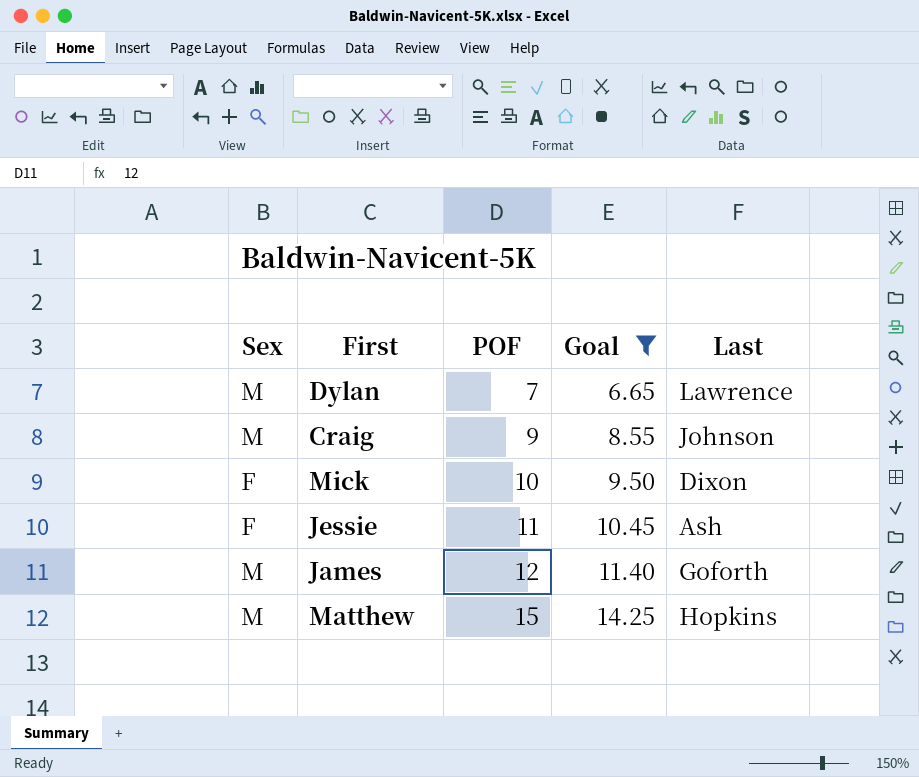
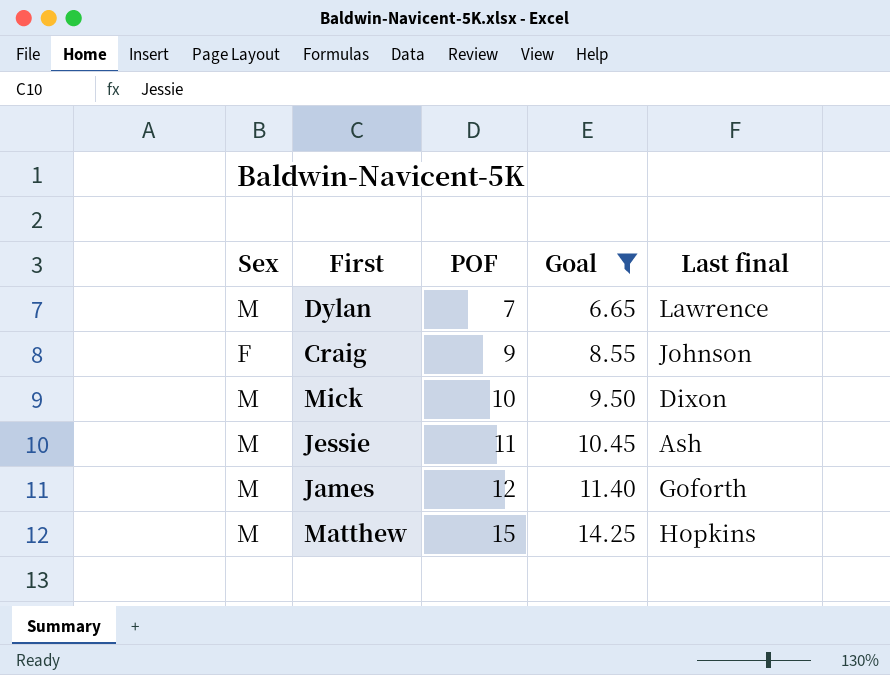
column name: Last -> Last final
Craig | Sex: M -> F
Mick | Sex: F -> M
Jessie | Sex: F -> M

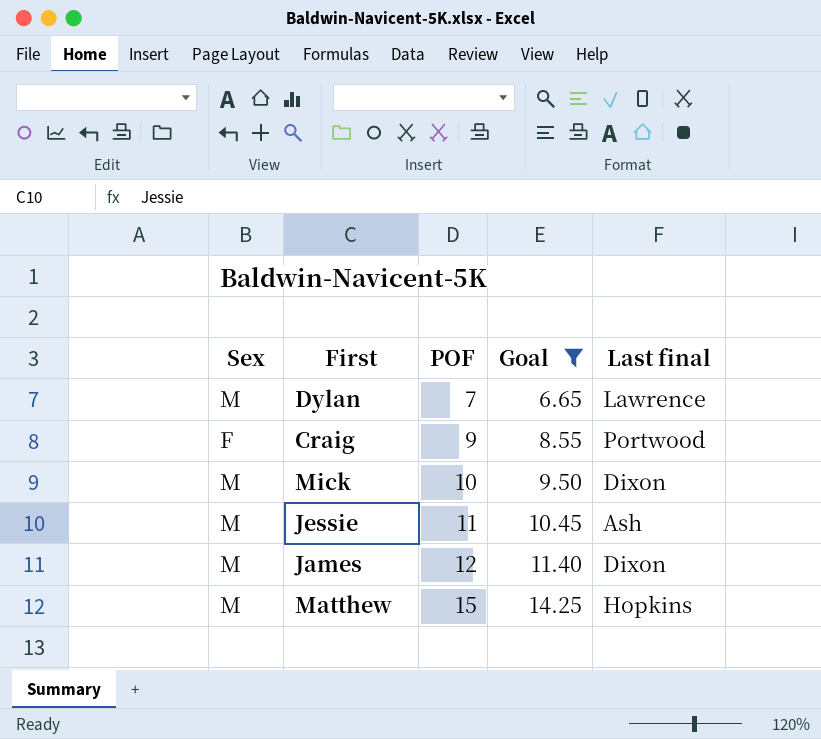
Craig | Last final: Johnson -> Portwood
James | Last final: Goforth -> Dixon

